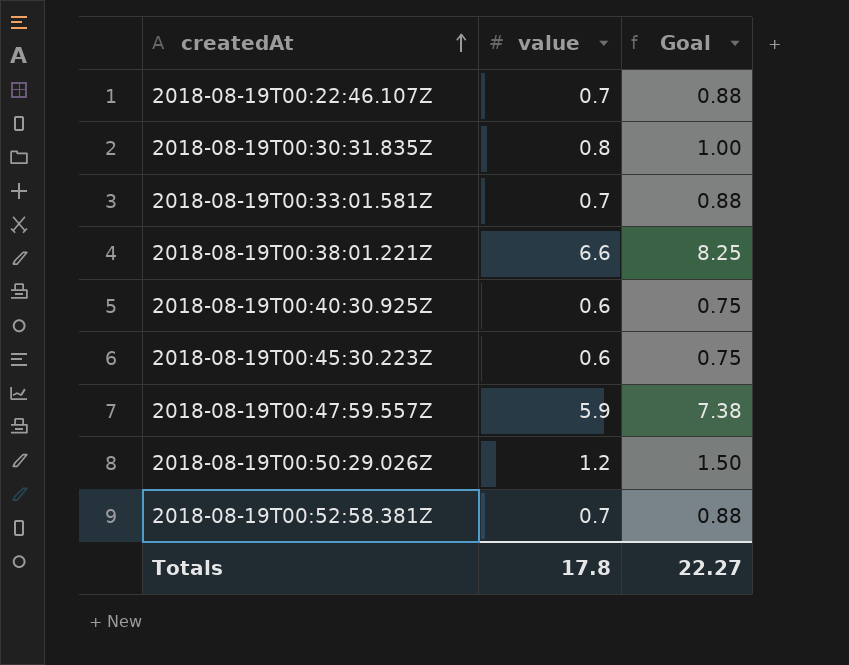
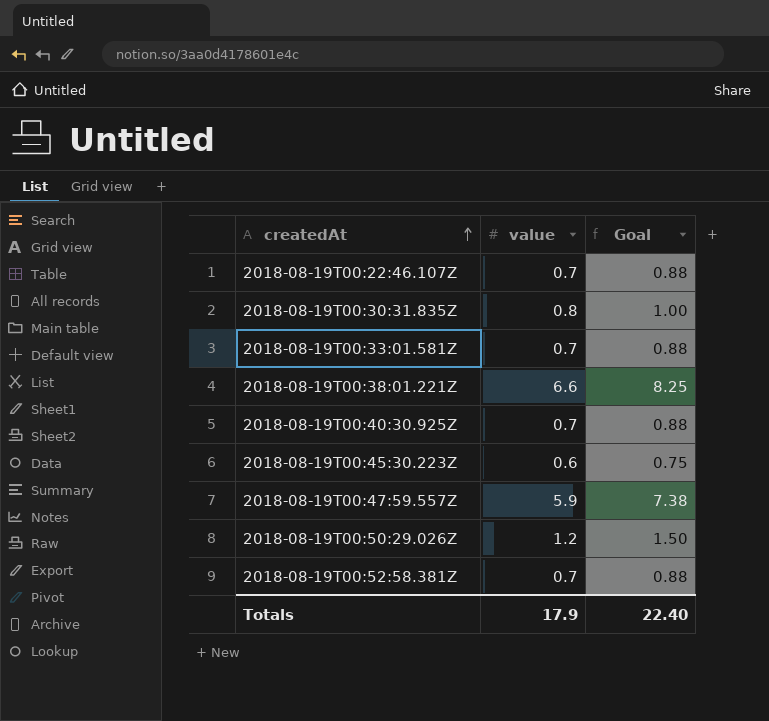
2018-08-19T00:40:30.925Z | value: 0.6 -> 0.7
2018-08-19T00:40:30.925Z | Goal: 0.75 -> 0.88
Totals | value: 17.8 -> 17.9
Totals | Goal: 22.27 -> 22.40

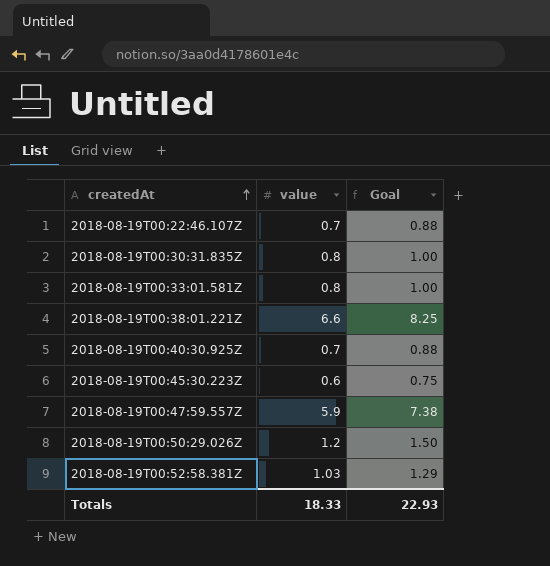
2018-08-19T00:33:01.581Z | value: 0.7 -> 0.8
2018-08-19T00:33:01.581Z | Goal: 0.88 -> 1.00
2018-08-19T00:52:58.381Z | value: 0.7 -> 1.03
2018-08-19T00:52:58.381Z | Goal: 0.88 -> 1.29
Totals | value: 17.9 -> 18.33
Totals | Goal: 22.40 -> 22.93

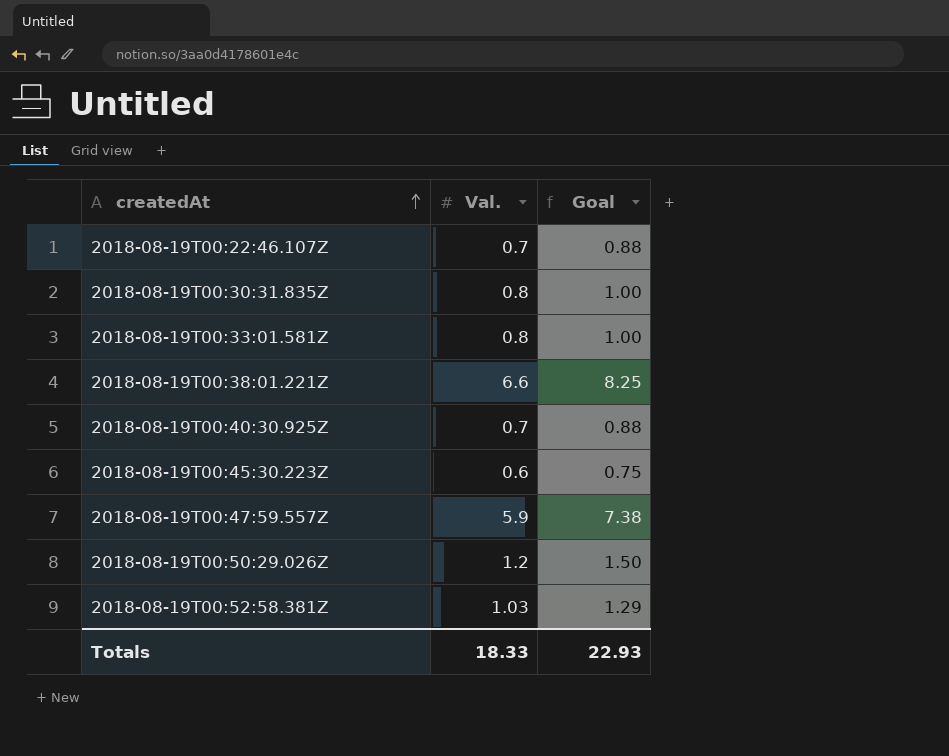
column name: value -> Val.

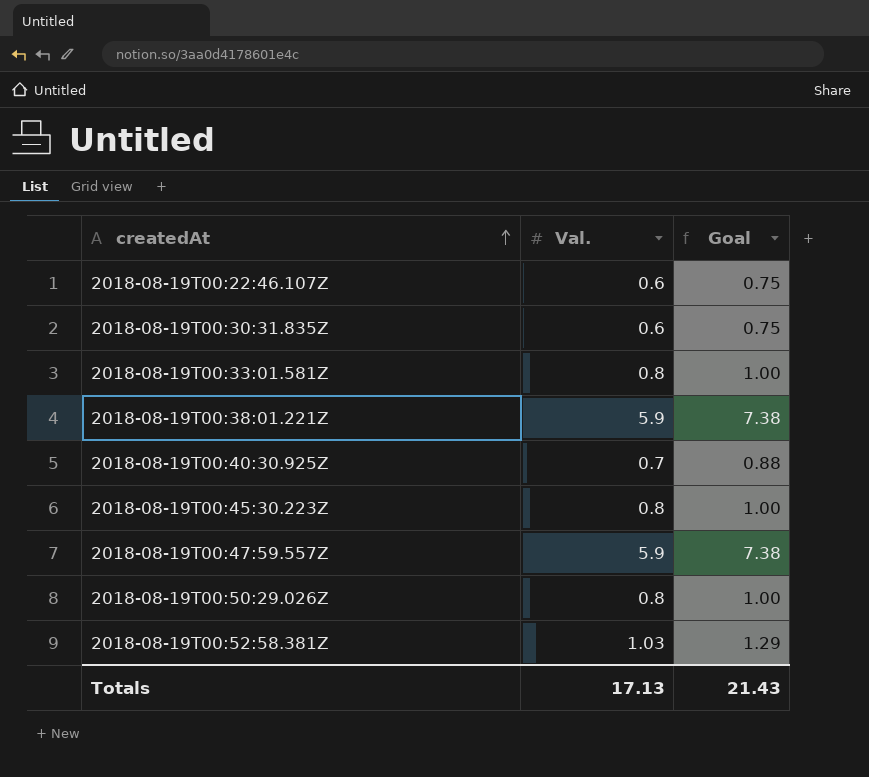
2018-08-19T00:22:46.107Z | Val.: 0.7 -> 0.6
2018-08-19T00:22:46.107Z | Goal: 0.88 -> 0.75
2018-08-19T00:30:31.835Z | Val.: 0.8 -> 0.6
2018-08-19T00:30:31.835Z | Goal: 1.00 -> 0.75
2018-08-19T00:38:01.221Z | Val.: 6.6 -> 5.9
2018-08-19T00:38:01.221Z | Goal: 8.25 -> 7.38
2018-08-19T00:45:30.223Z | Val.: 0.6 -> 0.8
2018-08-19T00:45:30.223Z | Goal: 0.75 -> 1.00
2018-08-19T00:50:29.026Z | Val.: 1.2 -> 0.8
2018-08-19T00:50:29.026Z | Goal: 1.50 -> 1.00
Totals | Val.: 18.33 -> 17.13
Totals | Goal: 22.93 -> 21.43

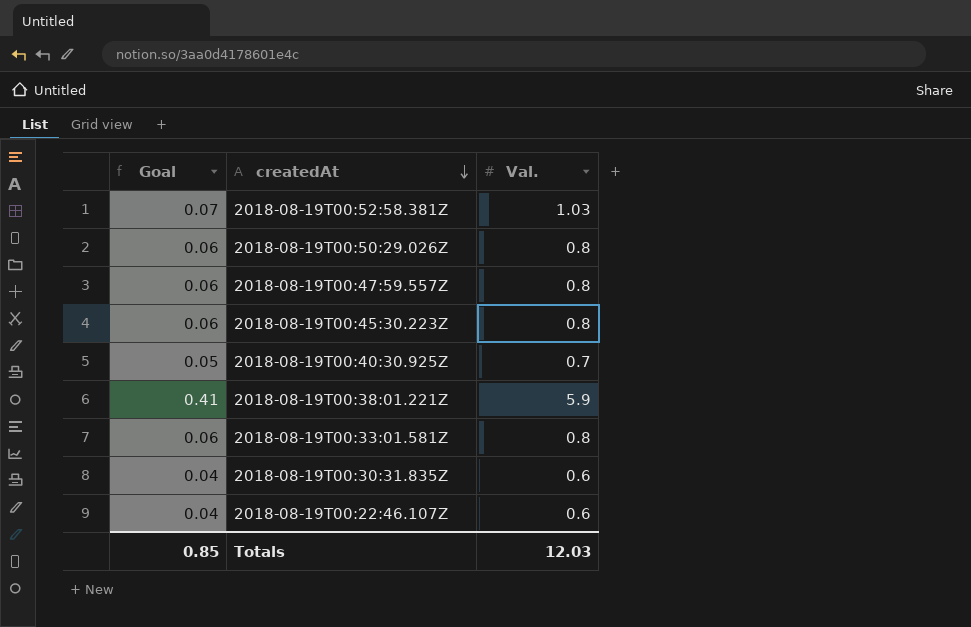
row order: createdAt ascending -> createdAt descending
column Goal | formula: [Val.] * 1.25 -> [Val.] * 0.07
column Goal | position: 3 -> 1
2018-08-19T00:47:59.557Z | Val.: 5.9 -> 0.8
Totals | Goal: 21.43 -> 0.85
Totals | Val.: 17.13 -> 12.03

